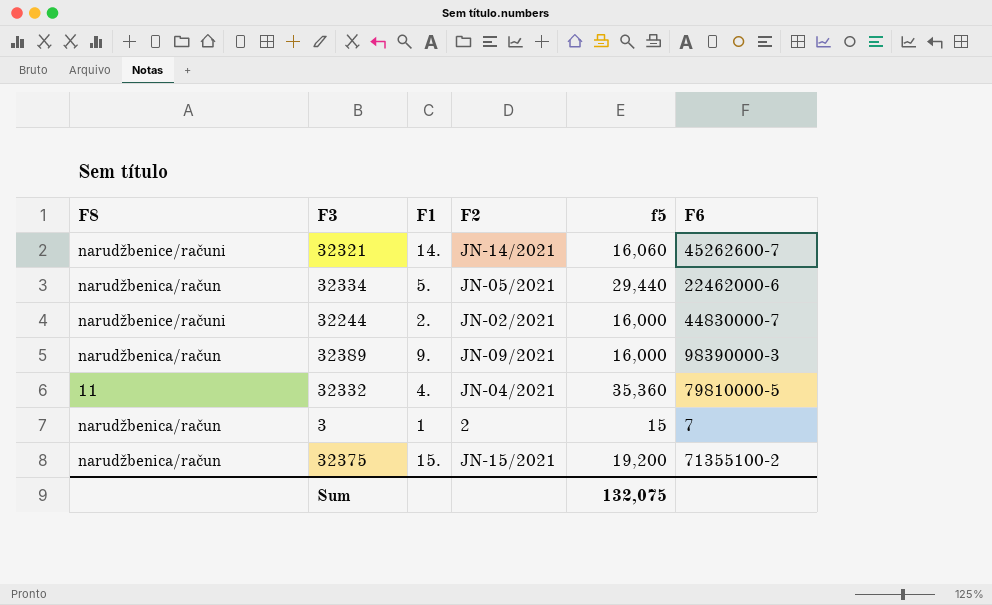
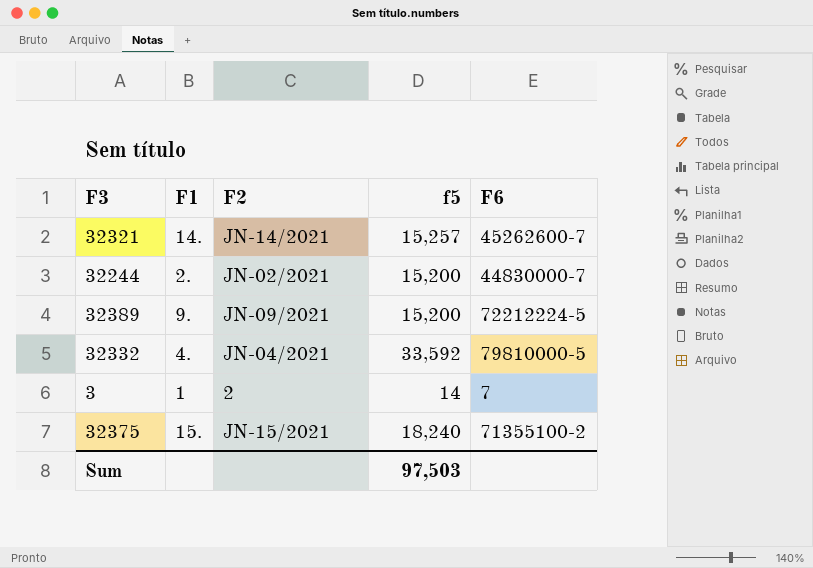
column F8 | position: 1 -> none
row 32334: narudžbenica/račun | 5. | JN-05/2021 | 29,440 | 22462000-6 -> none
32321 | f5: 16,060 -> 15,257
32244 | f5: 16,000 -> 15,200
32389 | f5: 16,000 -> 15,200
32389 | F6: 98390000-3 -> 72212224-5
32332 | f5: 35,360 -> 33,592
3 | f5: 15 -> 14
32375 | f5: 19,200 -> 18,240
Sum | f5: 132,075 -> 97,503

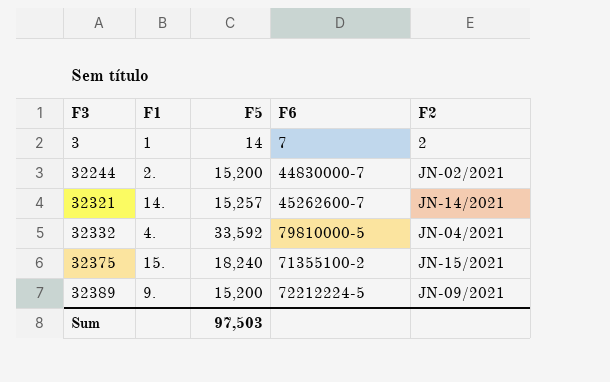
row order: none -> F3 ascending
column name: f5 -> F5
column F2 | position: 3 -> 5

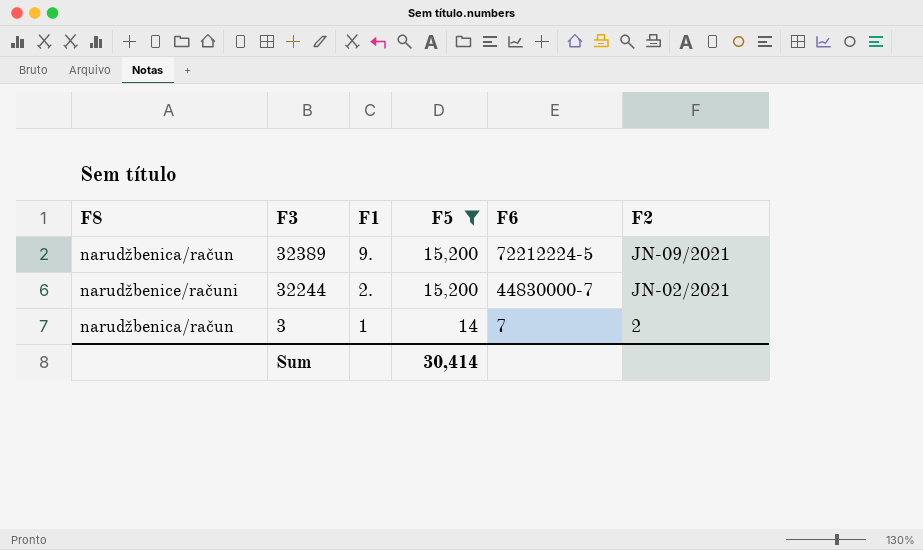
filter: none -> F5 <= 15,200
row order: F3 ascending -> F3 descending
column F8 | position: none -> 1
Sum | F5: 97,503 -> 30,414

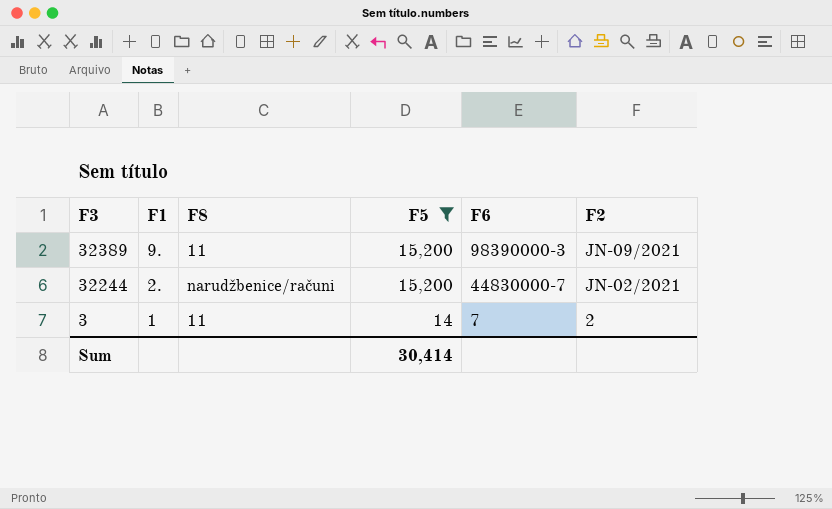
column F8 | position: 1 -> 3
32389 | F8: narudžbenica/račun -> 11
32389 | F6: 72212224-5 -> 98390000-3
3 | F8: narudžbenica/račun -> 11

